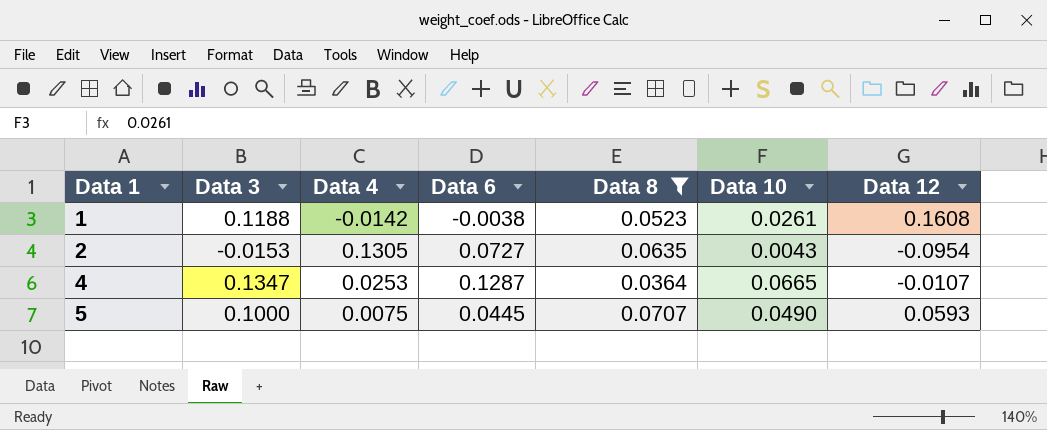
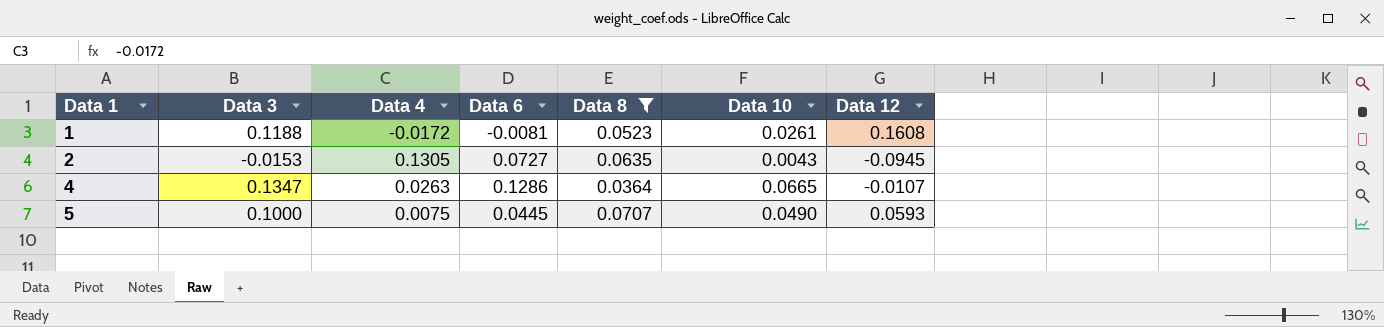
1 | Data 4: -0.0142 -> -0.0172
1 | Data 6: -0.0038 -> -0.0081
2 | Data 12: -0.0954 -> -0.0945
4 | Data 4: 0.0253 -> 0.0263
4 | Data 6: 0.1287 -> 0.1286

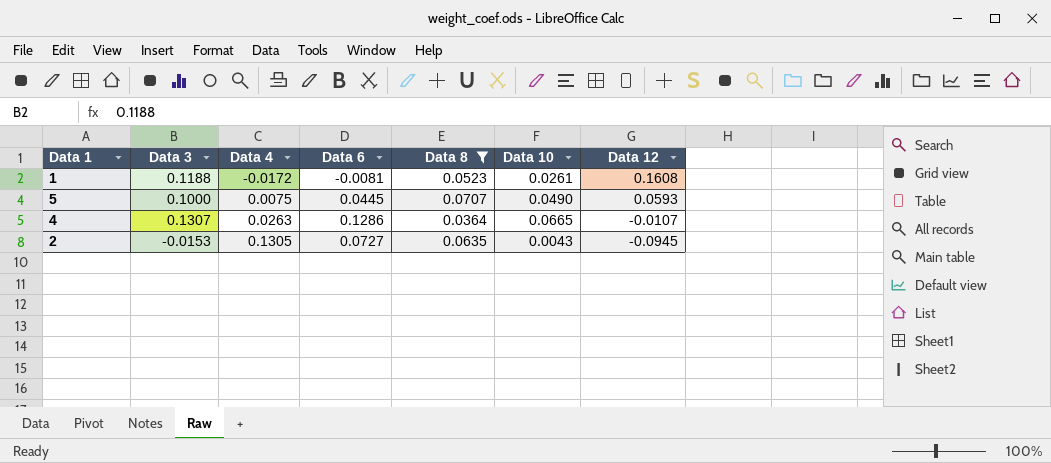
row order: Data 1 ascending -> Data 4 ascending
4 | Data 3: 0.1347 -> 0.1307

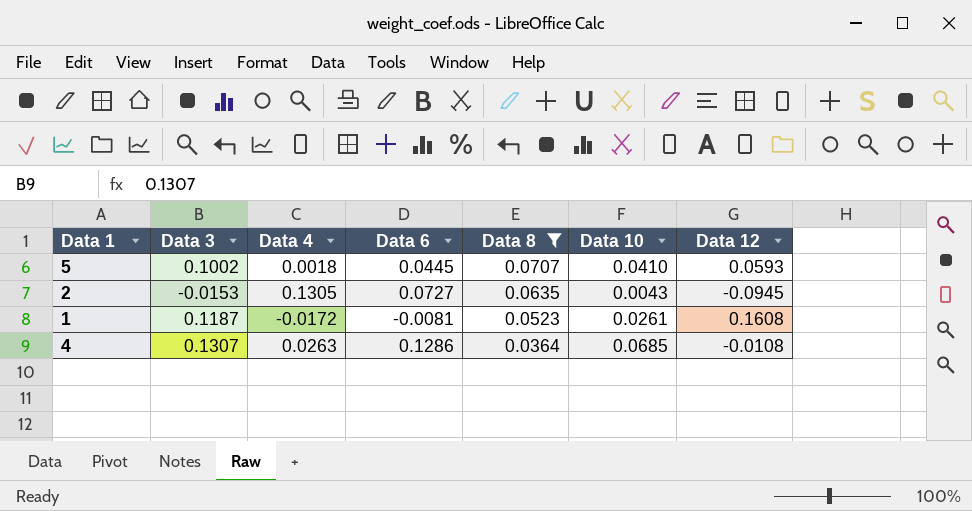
row order: Data 4 ascending -> Data 8 descending
5 | Data 3: 0.1000 -> 0.1002
5 | Data 4: 0.0075 -> 0.0018
5 | Data 10: 0.0490 -> 0.0410
1 | Data 3: 0.1188 -> 0.1187
4 | Data 10: 0.0665 -> 0.0685
4 | Data 12: -0.0107 -> -0.0108

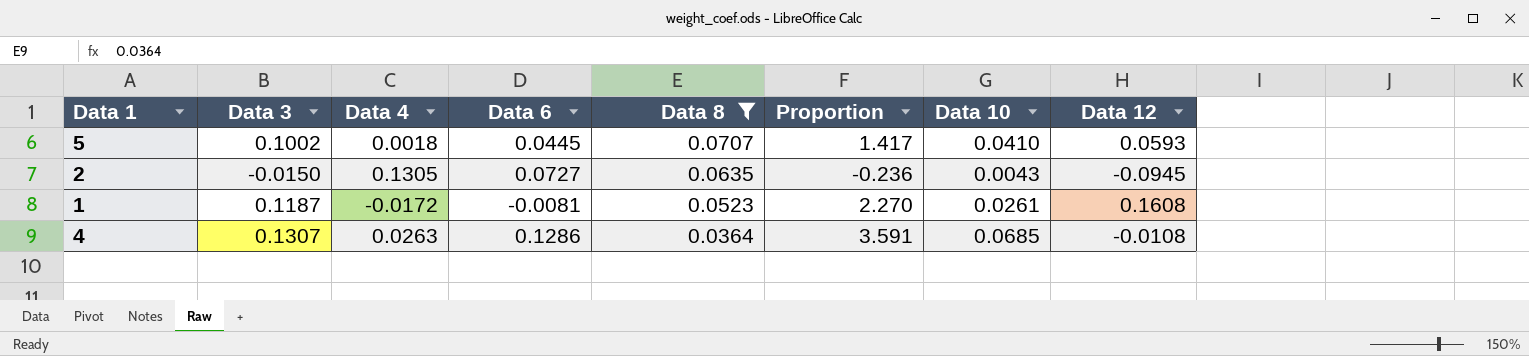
column Proportion | formula: none -> [Data 3] / [Data 8]
2 | Data 3: -0.0153 -> -0.0150

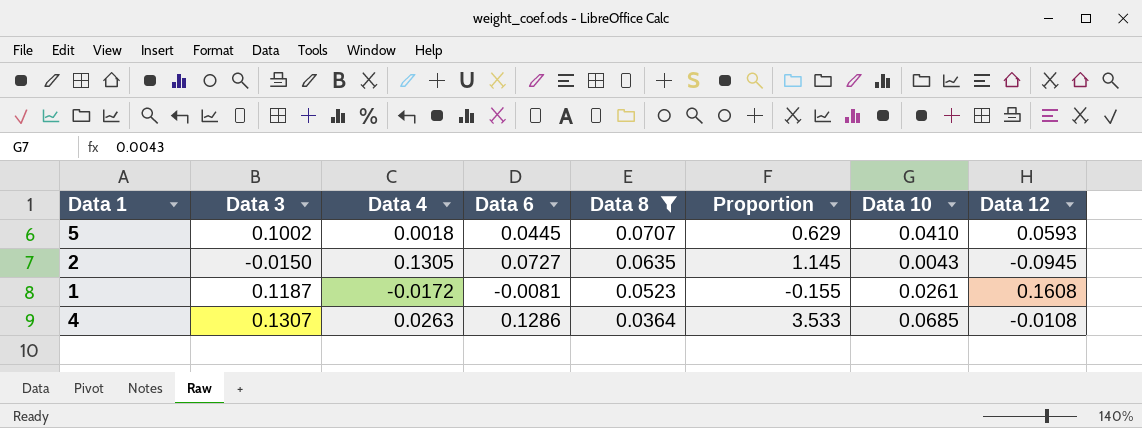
column Proportion | formula: [Data 3] / [Data 8] -> [Data 6] / [Data 8]

